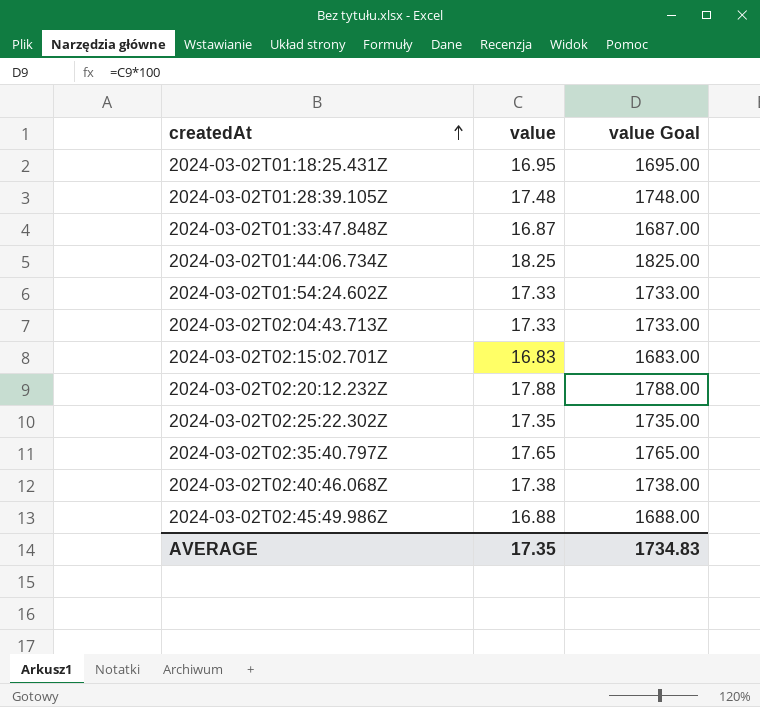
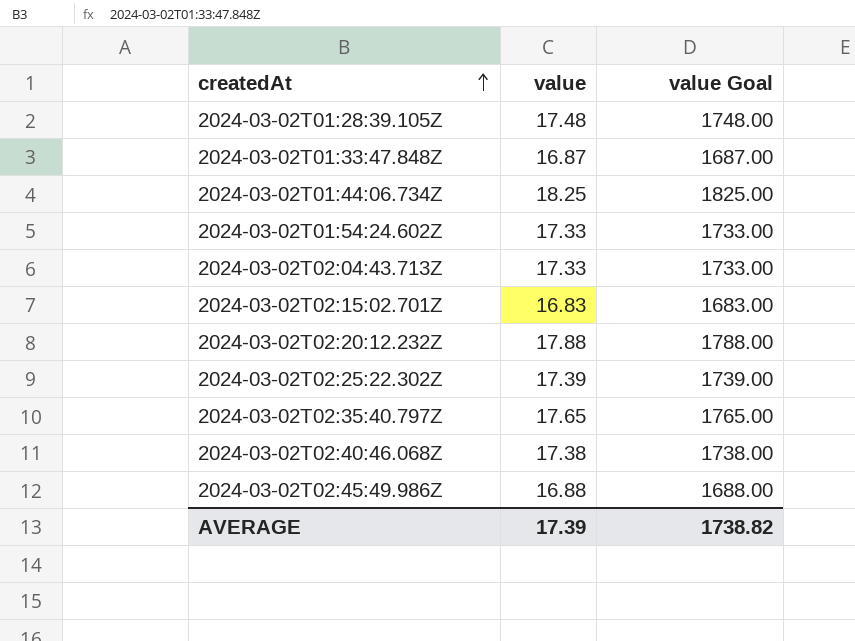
row 2024-03-02T01:18:25.431Z: 16.95 | 1695.00 -> none
2024-03-02T02:25:22.302Z | value: 17.35 -> 17.39
2024-03-02T02:25:22.302Z | value Goal: 1735.00 -> 1739.00
AVERAGE | value: 17.35 -> 17.39
AVERAGE | value Goal: 1734.83 -> 1738.82

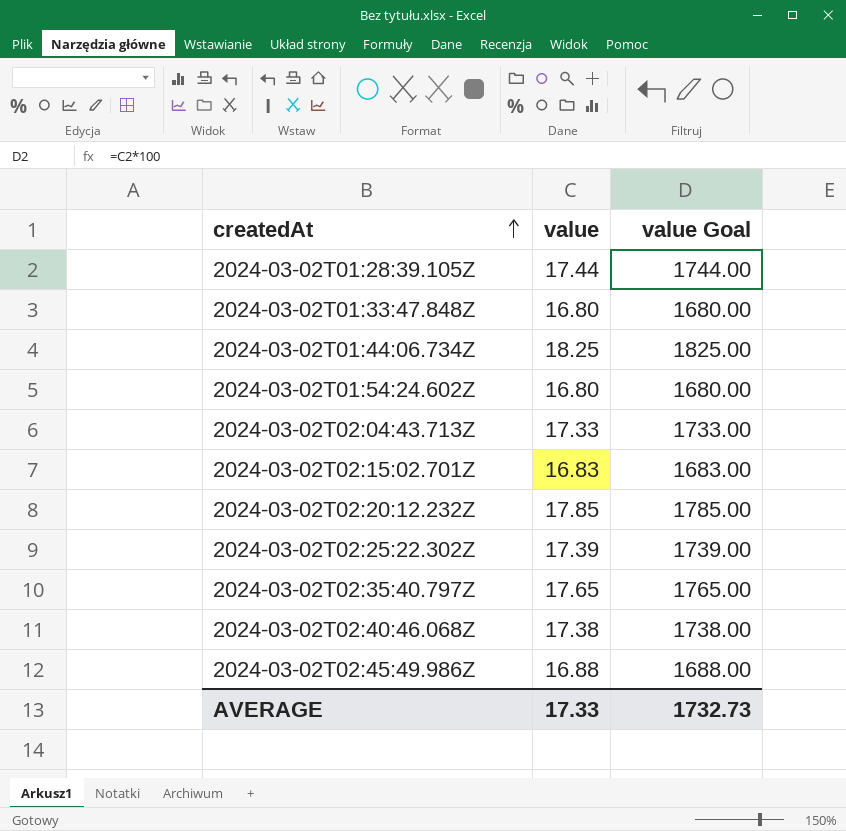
2024-03-02T01:28:39.105Z | value: 17.48 -> 17.44
2024-03-02T01:28:39.105Z | value Goal: 1748.00 -> 1744.00
2024-03-02T01:33:47.848Z | value: 16.87 -> 16.80
2024-03-02T01:33:47.848Z | value Goal: 1687.00 -> 1680.00
2024-03-02T01:54:24.602Z | value: 17.33 -> 16.80
2024-03-02T01:54:24.602Z | value Goal: 1733.00 -> 1680.00
2024-03-02T02:20:12.232Z | value: 17.88 -> 17.85
2024-03-02T02:20:12.232Z | value Goal: 1788.00 -> 1785.00
AVERAGE | value: 17.39 -> 17.33
AVERAGE | value Goal: 1738.82 -> 1732.73

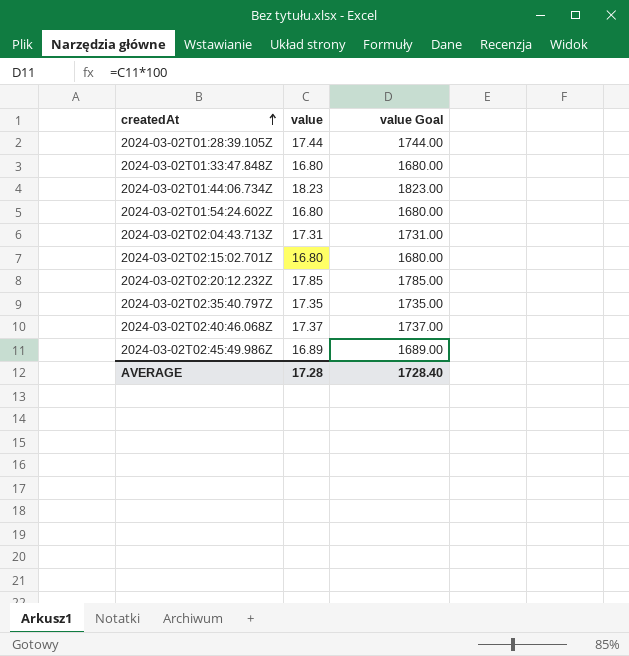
row 2024-03-02T02:25:22.302Z: 17.39 | 1739.00 -> none
2024-03-02T01:44:06.734Z | value: 18.25 -> 18.23
2024-03-02T01:44:06.734Z | value Goal: 1825.00 -> 1823.00
2024-03-02T02:04:43.713Z | value: 17.33 -> 17.31
2024-03-02T02:04:43.713Z | value Goal: 1733.00 -> 1731.00
2024-03-02T02:15:02.701Z | value: 16.83 -> 16.80
2024-03-02T02:15:02.701Z | value Goal: 1683.00 -> 1680.00
2024-03-02T02:35:40.797Z | value: 17.65 -> 17.35
2024-03-02T02:35:40.797Z | value Goal: 1765.00 -> 1735.00
2024-03-02T02:40:46.068Z | value: 17.38 -> 17.37
2024-03-02T02:40:46.068Z | value Goal: 1738.00 -> 1737.00
2024-03-02T02:45:49.986Z | value: 16.88 -> 16.89
2024-03-02T02:45:49.986Z | value Goal: 1688.00 -> 1689.00
AVERAGE | value: 17.33 -> 17.28
AVERAGE | value Goal: 1732.73 -> 1728.40

